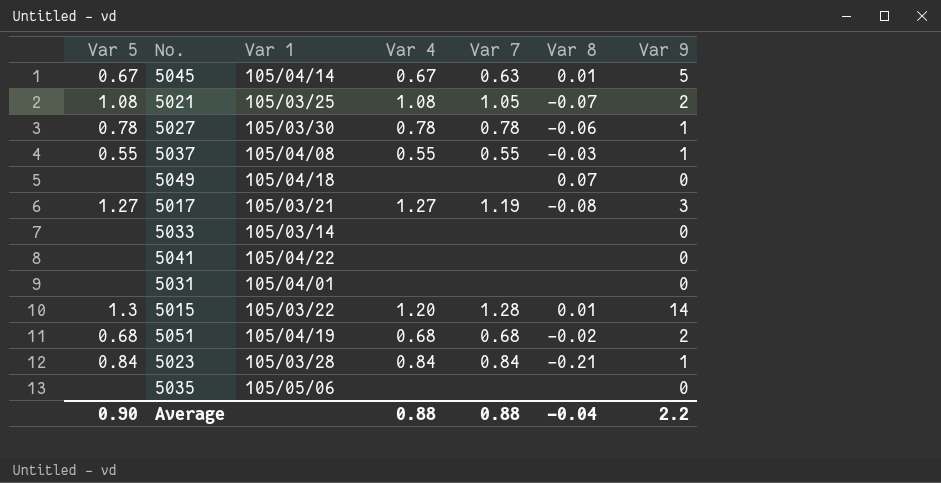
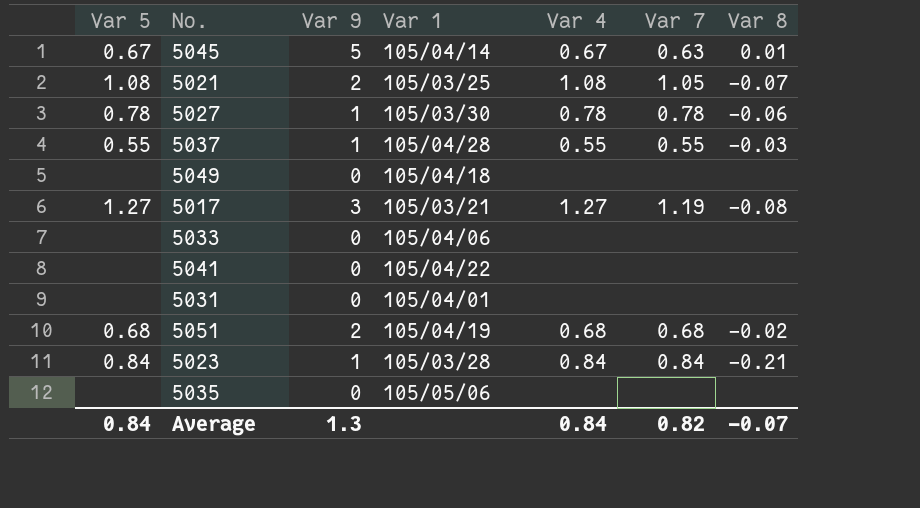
column Var 9 | position: 7 -> 3
row 5015: 1.3 | 105/03/22 | 1.20 | 1.28 | 0.01 | 14 -> none
5037 | Var 1: 105/04/08 -> 105/04/28
5049 | Var 8: 0.07 -> none
5033 | Var 1: 105/03/14 -> 105/04/06
Average | Var 5: 0.90 -> 0.84
Average | Var 9: 2.2 -> 1.3
Average | Var 4: 0.88 -> 0.84
Average | Var 7: 0.88 -> 0.82
Average | Var 8: -0.04 -> -0.07

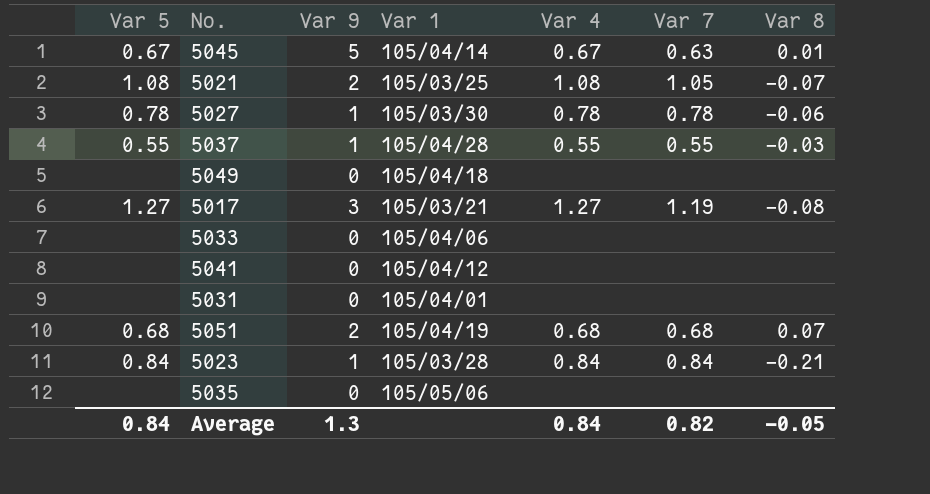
5041 | Var 1: 105/04/22 -> 105/04/12
5051 | Var 8: -0.02 -> 0.07
Average | Var 8: -0.07 -> -0.05

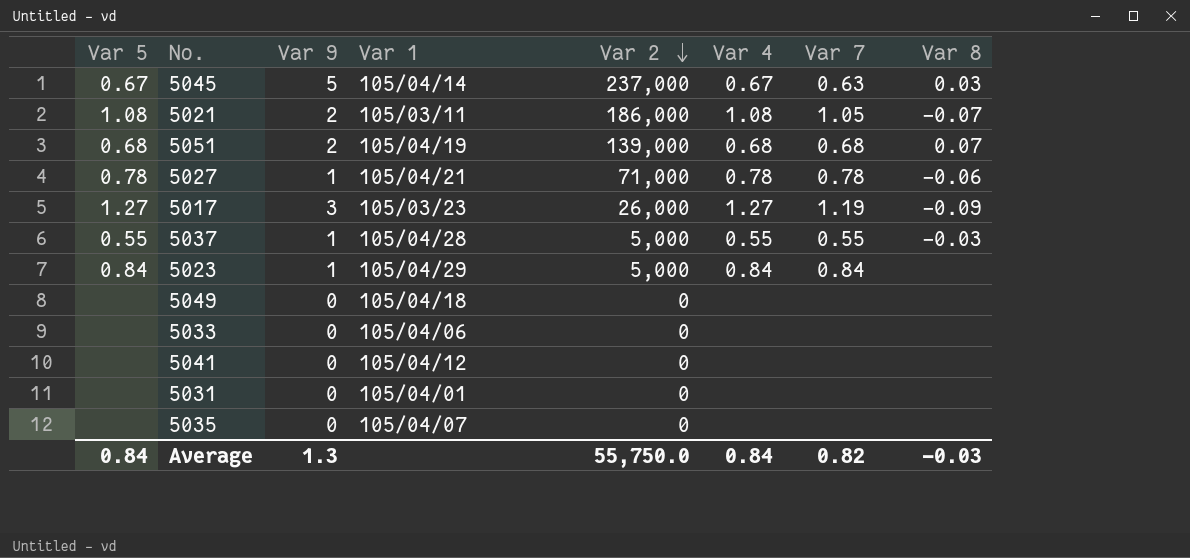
row order: none -> Var 2 descending
column Var 2 | position: none -> 5
5045 | Var 8: 0.01 -> 0.03
5021 | Var 1: 105/03/25 -> 105/03/11
5027 | Var 1: 105/03/30 -> 105/04/21
5017 | Var 1: 105/03/21 -> 105/03/23
5017 | Var 8: -0.08 -> -0.09
5023 | Var 1: 105/03/28 -> 105/04/29
5023 | Var 8: -0.21 -> none
5035 | Var 1: 105/05/06 -> 105/04/07
Average | Var 8: -0.05 -> -0.03

